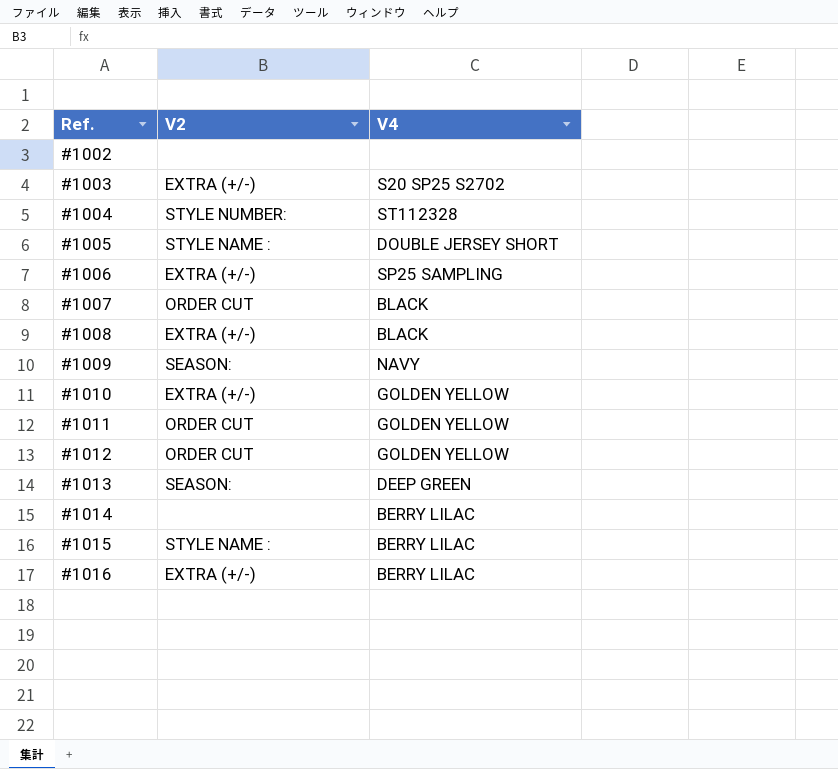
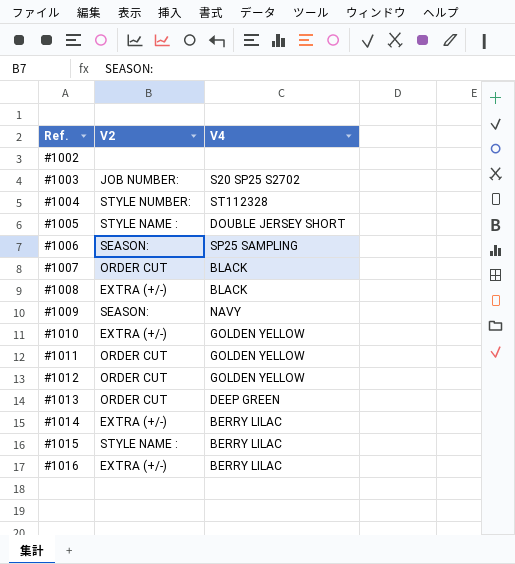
#1003 | V2: EXTRA (+/-) -> JOB NUMBER:
#1006 | V2: EXTRA (+/-) -> SEASON:
#1013 | V2: SEASON: -> ORDER CUT
#1014 | V2: none -> EXTRA (+/-)

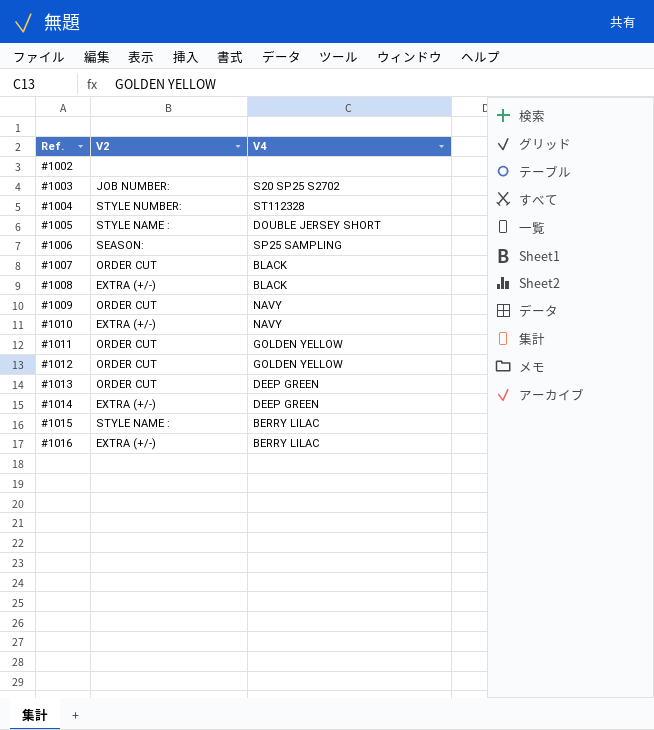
#1009 | V2: SEASON: -> ORDER CUT
#1010 | V4: GOLDEN YELLOW -> NAVY
#1014 | V4: BERRY LILAC -> DEEP GREEN

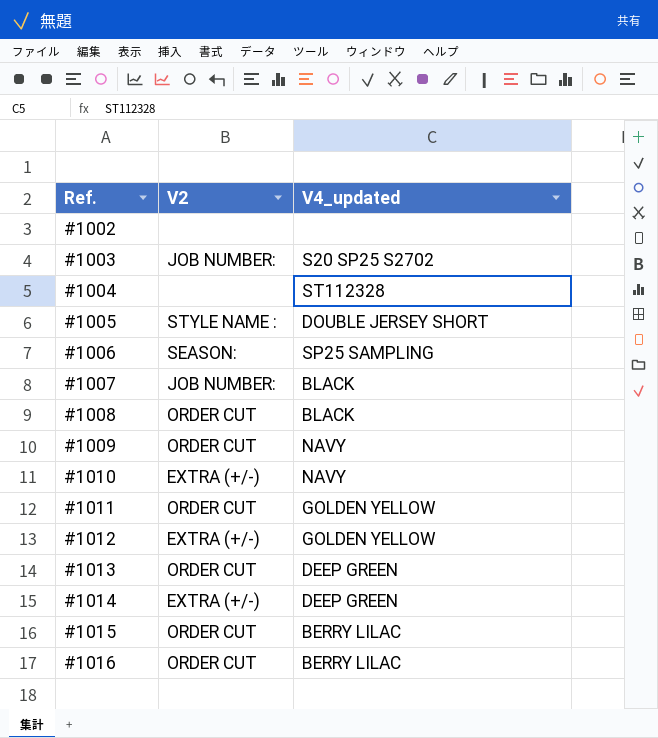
column name: V4 -> V4_updated
#1004 | V2: STYLE NUMBER: -> none
#1007 | V2: ORDER CUT -> JOB NUMBER:
#1008 | V2: EXTRA (+/-) -> ORDER CUT
#1012 | V2: ORDER CUT -> EXTRA (+/-)
#1015 | V2: STYLE NAME : -> ORDER CUT
#1016 | V2: EXTRA (+/-) -> ORDER CUT

